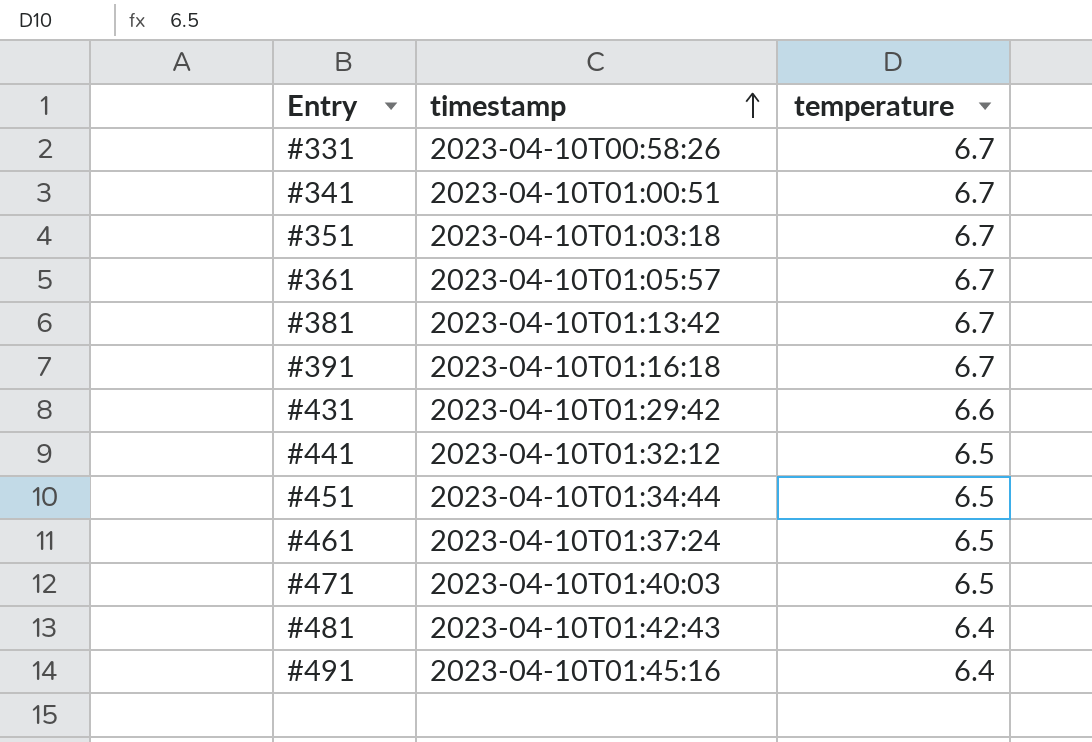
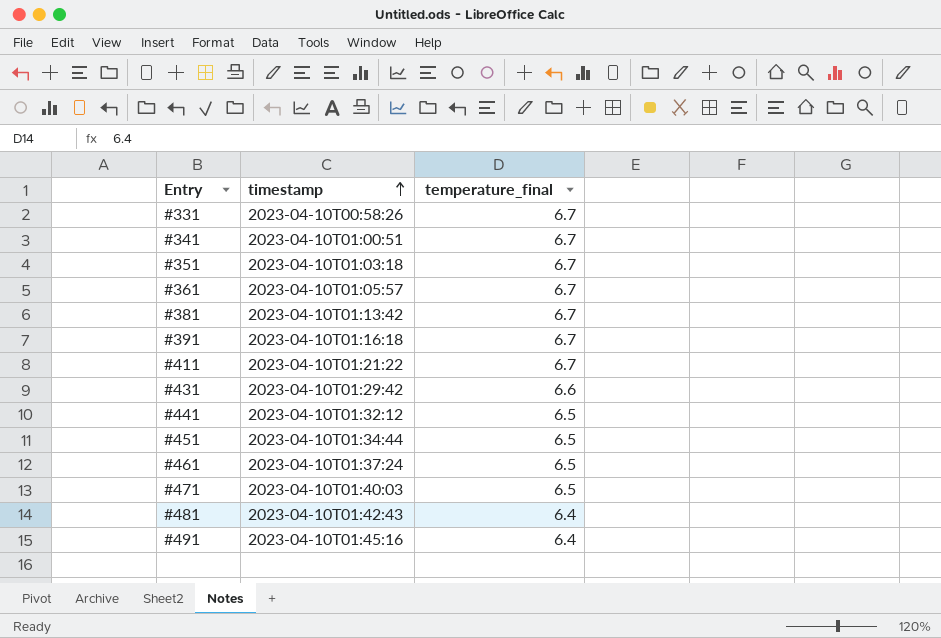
column name: temperature -> temperature_final
row #411: none -> 2023-04-10T01:21:22 | 6.7

